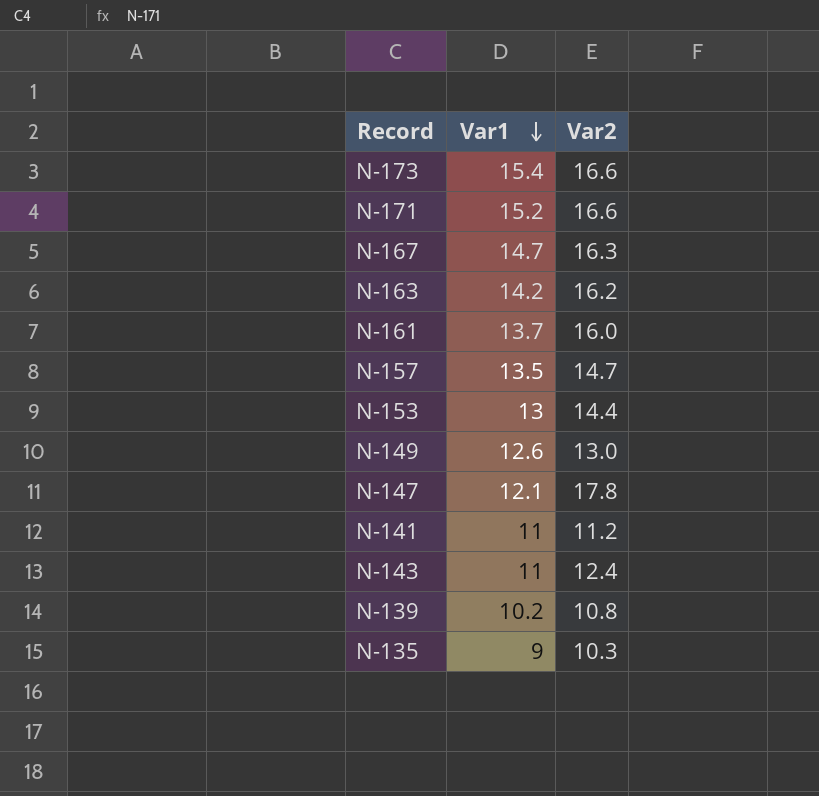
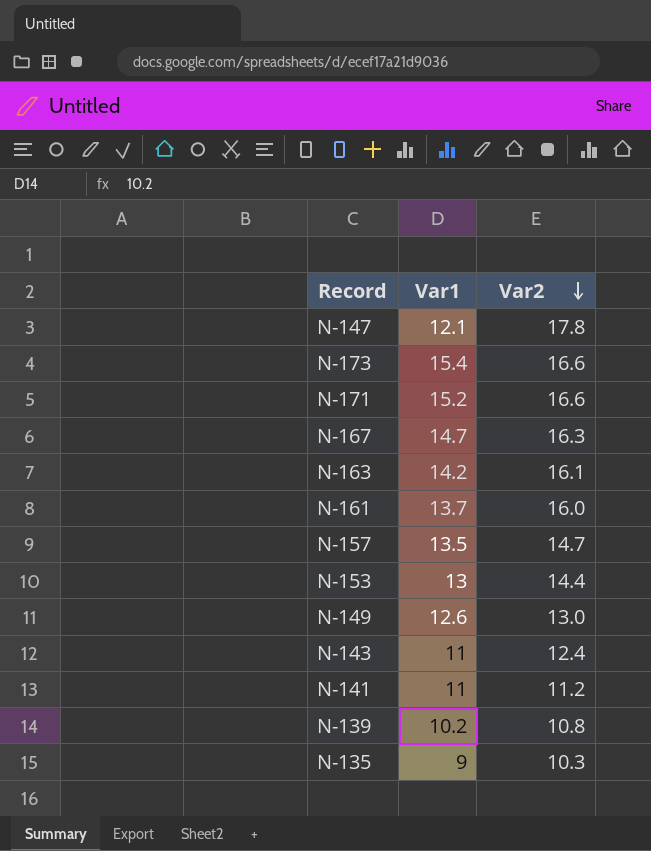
row order: Var1 descending -> Var2 descending
N-163 | Var2: 16.2 -> 16.1

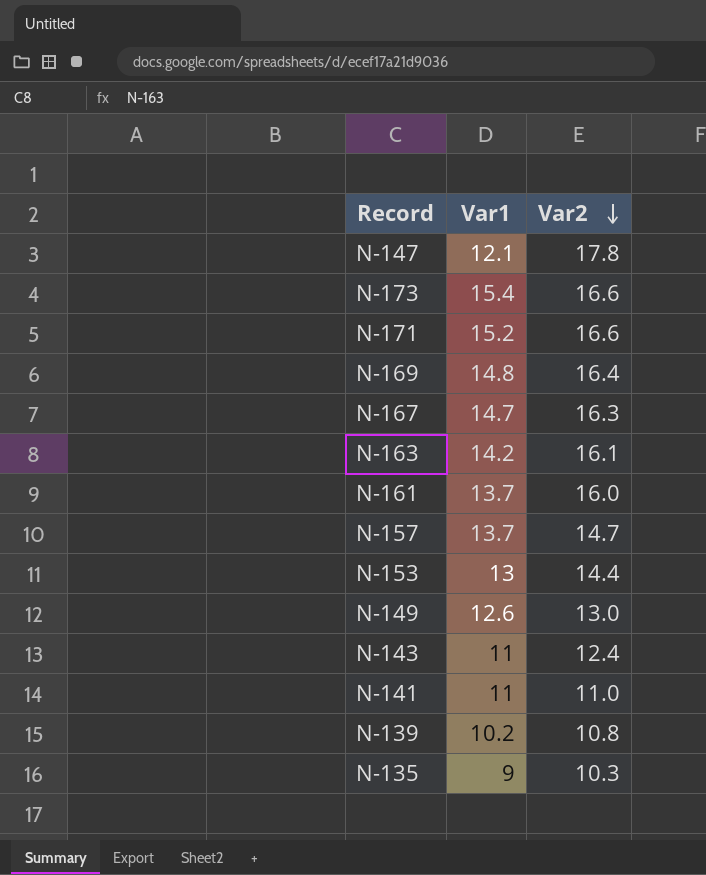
row N-169: none -> 14.8 | 16.4
N-157 | Var1: 13.5 -> 13.7
N-141 | Var2: 11.2 -> 11.0

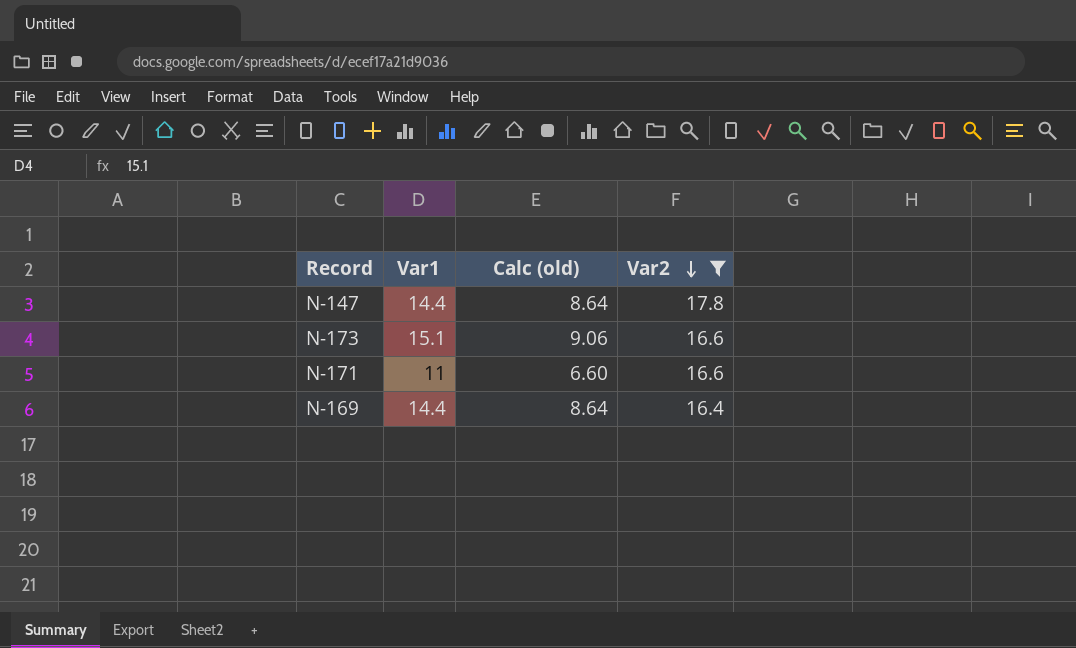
filter: none -> Var2 >= 16.4
column Calc (old) | formula: none -> [Var1] * 0.6
N-147 | Var1: 12.1 -> 14.4
N-173 | Var1: 15.4 -> 15.1
N-171 | Var1: 15.2 -> 11
N-169 | Var1: 14.8 -> 14.4

